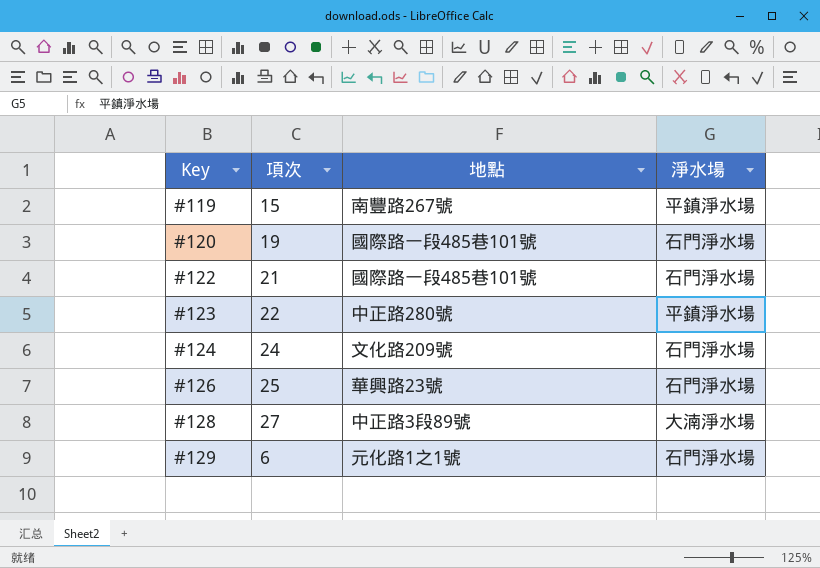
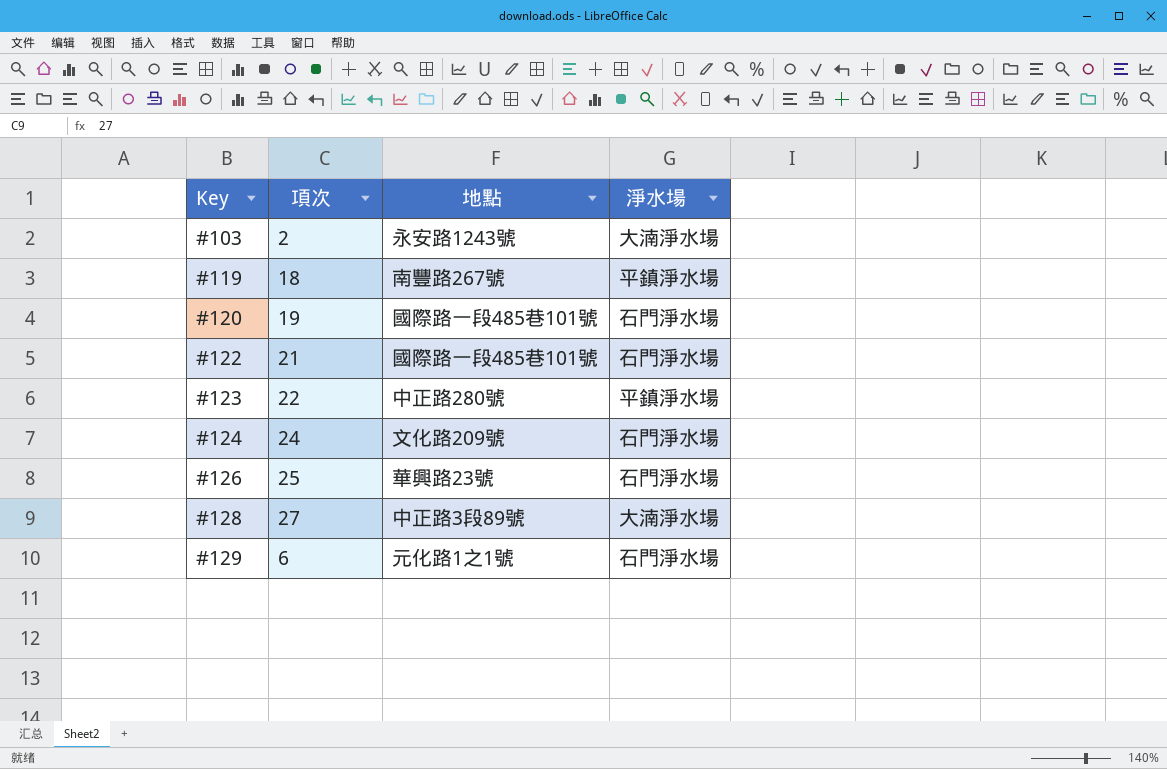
row #103: none -> 2 | 永安路1243號 | 大湳淨水場
#119 | 項次: 15 -> 18

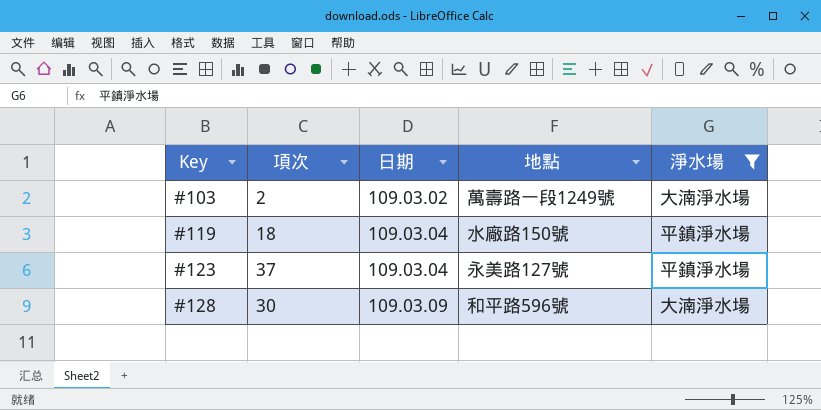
filter: none -> 淨水場 != 石門淨水場
column 日期 | position: none -> 3
#103 | 地點: 永安路1243號 -> 萬壽路一段1249號
#119 | 地點: 南豐路267號 -> 水廠路150號
#123 | 項次: 22 -> 37
#123 | 地點: 中正路280號 -> 永美路127號
#128 | 項次: 27 -> 30
#128 | 地點: 中正路3段89號 -> 和平路596號

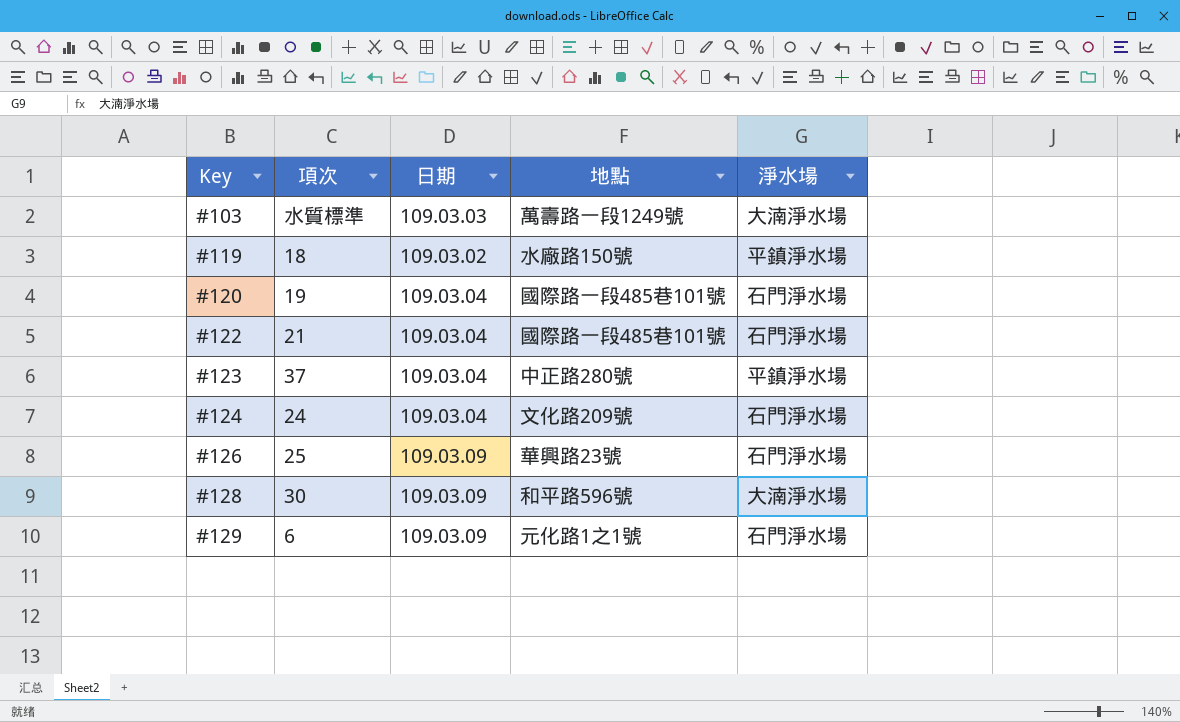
filter: 淨水場 != 石門淨水場 -> none
#103 | 項次: 2 -> 水質標準
#103 | 日期: 109.03.02 -> 109.03.03
#119 | 日期: 109.03.04 -> 109.03.02
#123 | 地點: 永美路127號 -> 中正路280號

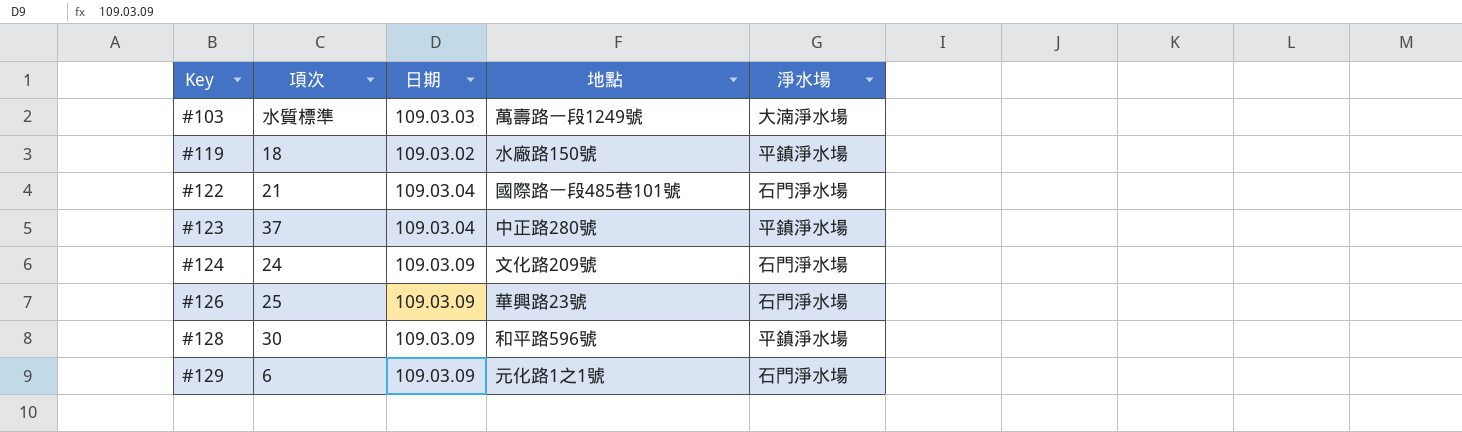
row #120: 19 | 109.03.04 | 國際路一段485巷101號 | 石門淨水場 -> none
#124 | 日期: 109.03.04 -> 109.03.09
#128 | 淨水場: 大湳淨水場 -> 平鎮淨水場

